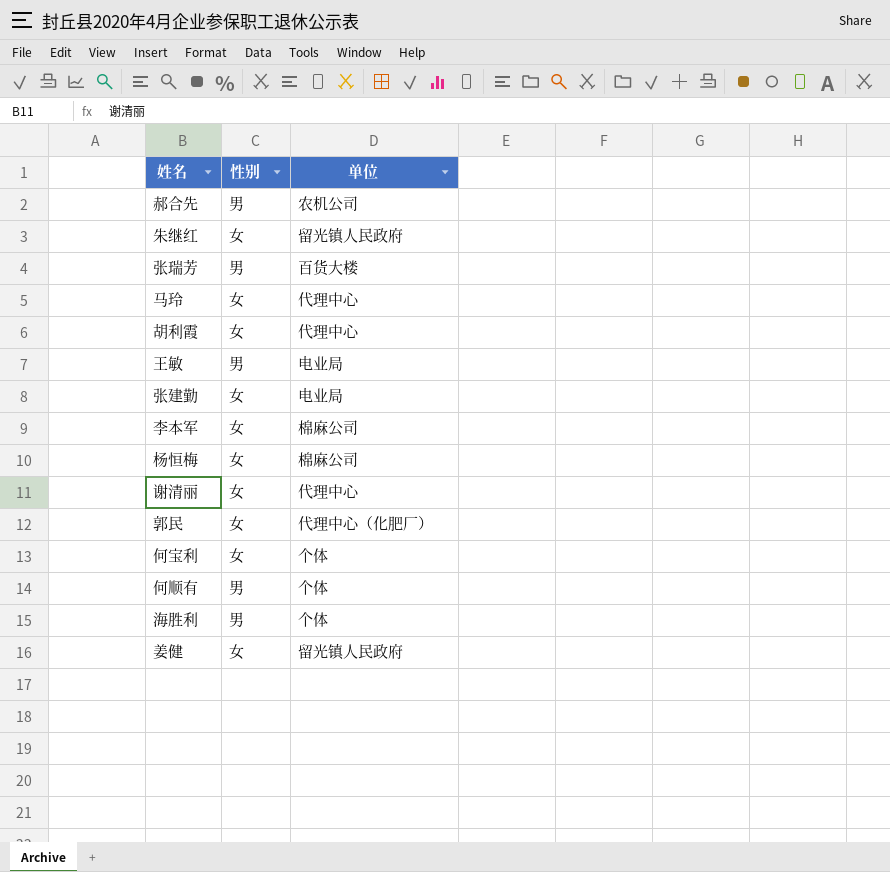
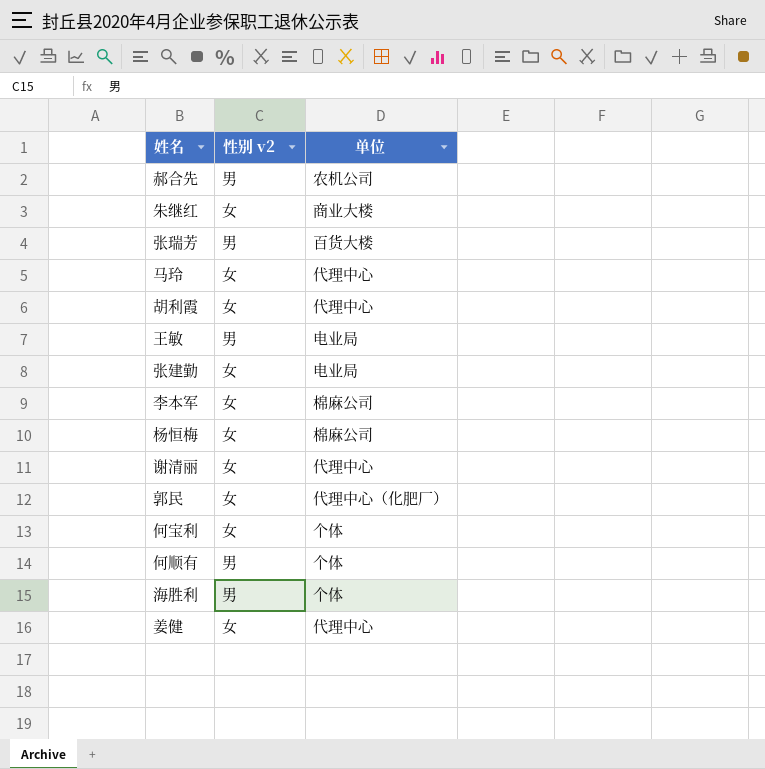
column name: 性别 -> 性别 v2
朱继红 | 单位: 留光镇人民政府 -> 商业大楼
姜健 | 单位: 留光镇人民政府 -> 代理中心

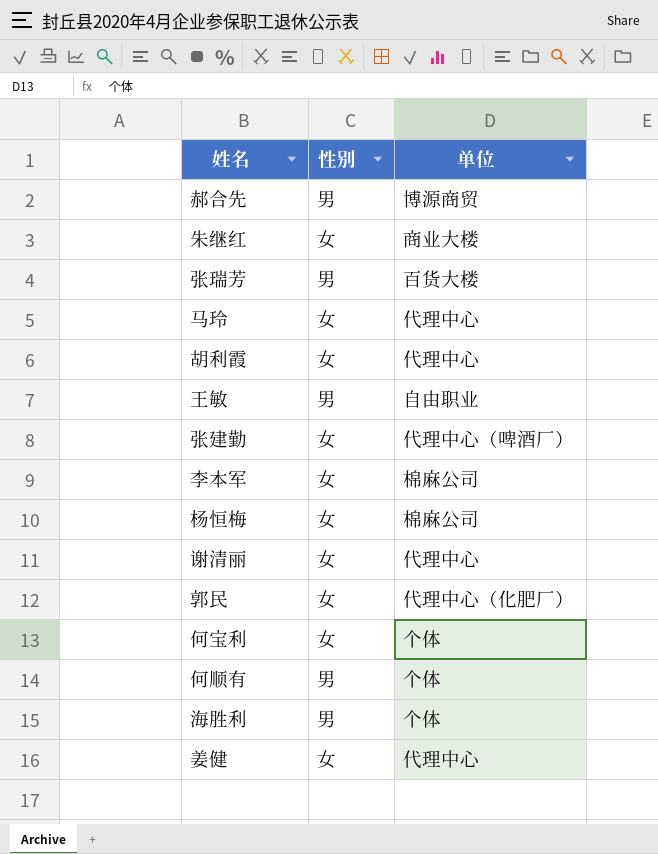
column name: 性别 v2 -> 性别
郝合先 | 单位: 农机公司 -> 博源商贸
王敏 | 单位: 电业局 -> 自由职业
张建勤 | 单位: 电业局 -> 代理中心（啤酒厂）

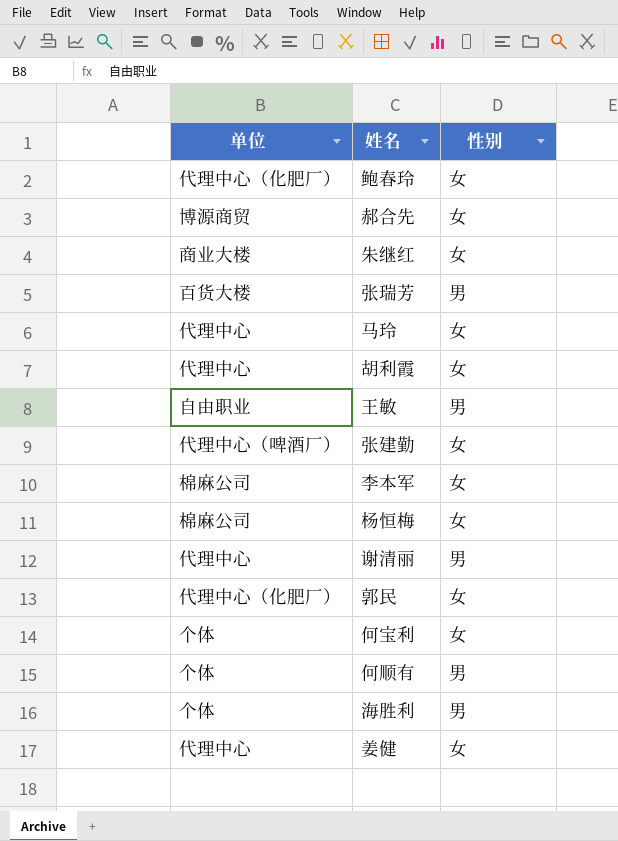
column 单位 | position: 3 -> 1
row 鲍春玲: none -> 代理中心（化肥厂） | 女
郝合先 | 性别: 男 -> 女
谢清丽 | 性别: 女 -> 男

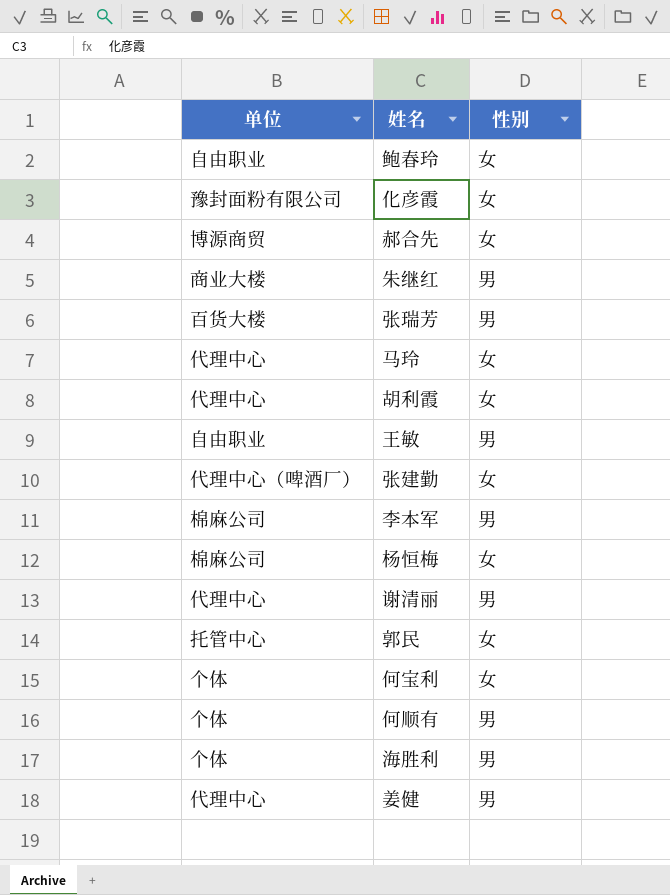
鲍春玲 | 单位: 代理中心（化肥厂） -> 自由职业
row 化彦霞: none -> 豫封面粉有限公司 | 女
朱继红 | 性别: 女 -> 男
李本军 | 性别: 女 -> 男
郭民 | 单位: 代理中心（化肥厂） -> 托管中心
姜健 | 性别: 女 -> 男

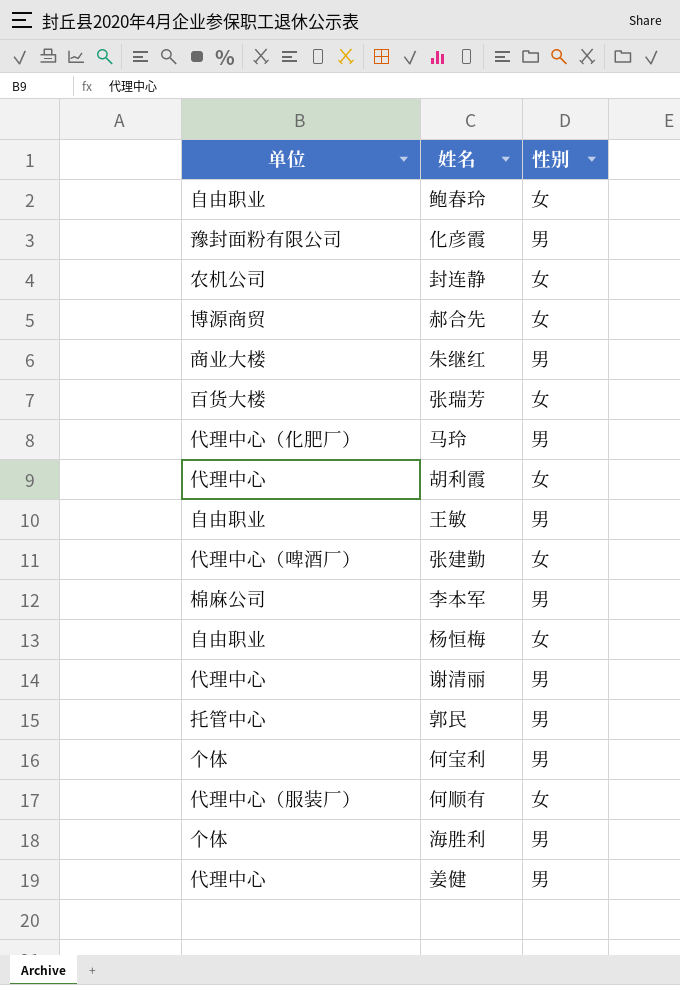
化彦霞 | 性别: 女 -> 男
row 封连静: none -> 农机公司 | 女
张瑞芳 | 性别: 男 -> 女
马玲 | 单位: 代理中心 -> 代理中心（化肥厂）
马玲 | 性别: 女 -> 男
杨恒梅 | 单位: 棉麻公司 -> 自由职业
郭民 | 性别: 女 -> 男
何宝利 | 性别: 女 -> 男
何顺有 | 单位: 个体 -> 代理中心（服装厂）
何顺有 | 性别: 男 -> 女

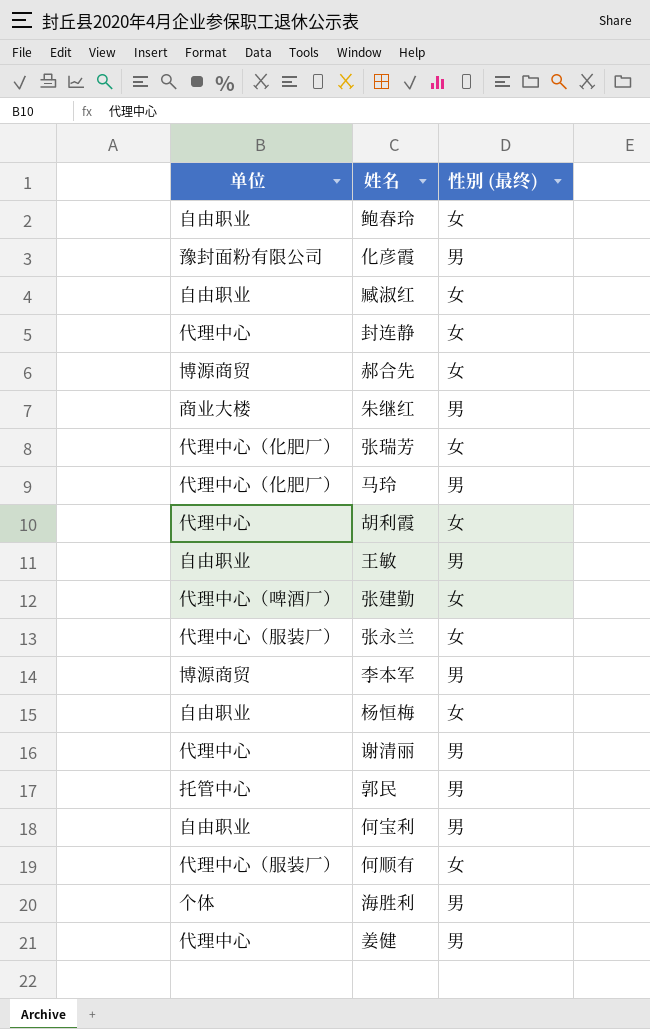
column name: 性别 -> 性别 (最终)
row 臧淑红: none -> 自由职业 | 女
封连静 | 单位: 农机公司 -> 代理中心
张瑞芳 | 单位: 百货大楼 -> 代理中心（化肥厂）
row 张永兰: none -> 代理中心（服装厂） | 女
李本军 | 单位: 棉麻公司 -> 博源商贸
何宝利 | 单位: 个体 -> 自由职业

